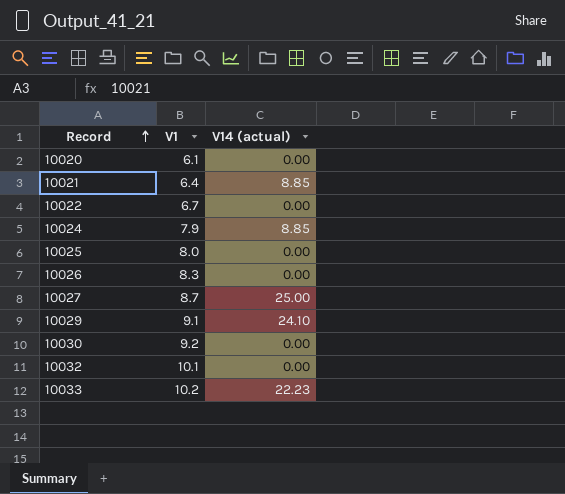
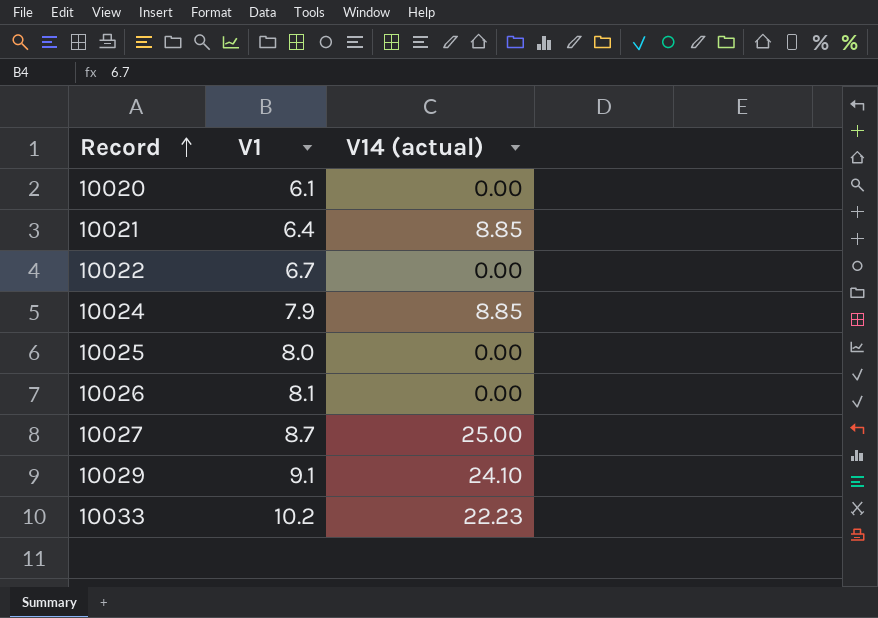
row 10030: 9.2 | 0.00 -> none
row 10032: 10.1 | 0.00 -> none
10026 | V1: 8.3 -> 8.1

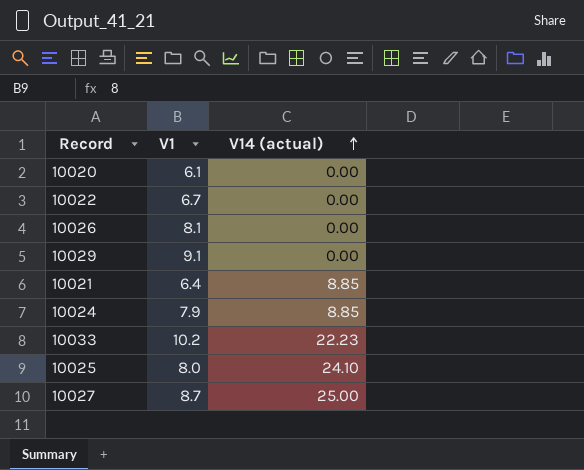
row order: Record ascending -> V14 (actual) ascending
10029 | V14 (actual): 24.10 -> 0.00
10025 | V14 (actual): 0.00 -> 24.10

